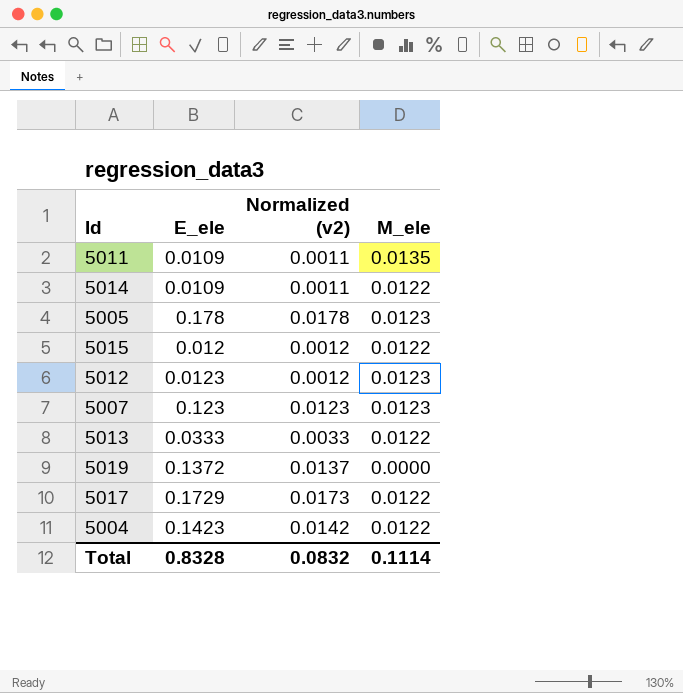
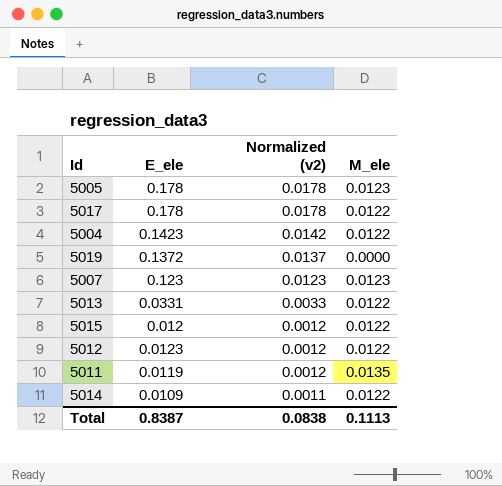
row order: none -> Normalized (v2) descending
5017 | E_ele: 0.1729 -> 0.178
5017 | Normalized (v2): 0.0173 -> 0.0178
5013 | E_ele: 0.0333 -> 0.0331
5012 | M_ele: 0.0123 -> 0.0122
5011 | E_ele: 0.0109 -> 0.0119
5011 | Normalized (v2): 0.0011 -> 0.0012
Total | E_ele: 0.8328 -> 0.8387
Total | Normalized (v2): 0.0832 -> 0.0838
Total | M_ele: 0.1114 -> 0.1113

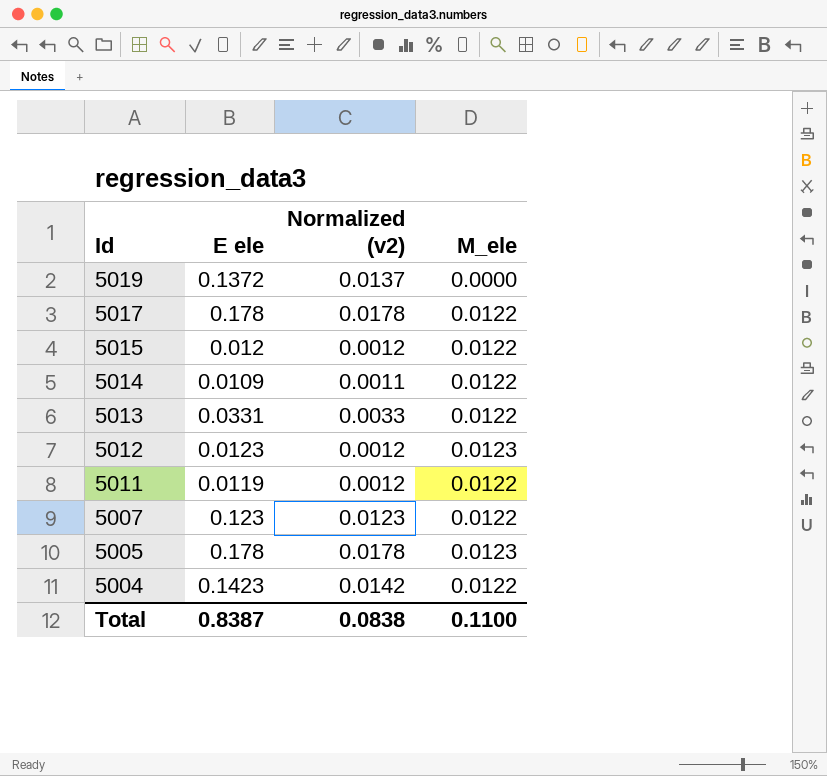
row order: Normalized (v2) descending -> Id descending
column name: E_ele -> E ele
5012 | M_ele: 0.0122 -> 0.0123
5011 | M_ele: 0.0135 -> 0.0122
5007 | M_ele: 0.0123 -> 0.0122
Total | M_ele: 0.1113 -> 0.1100

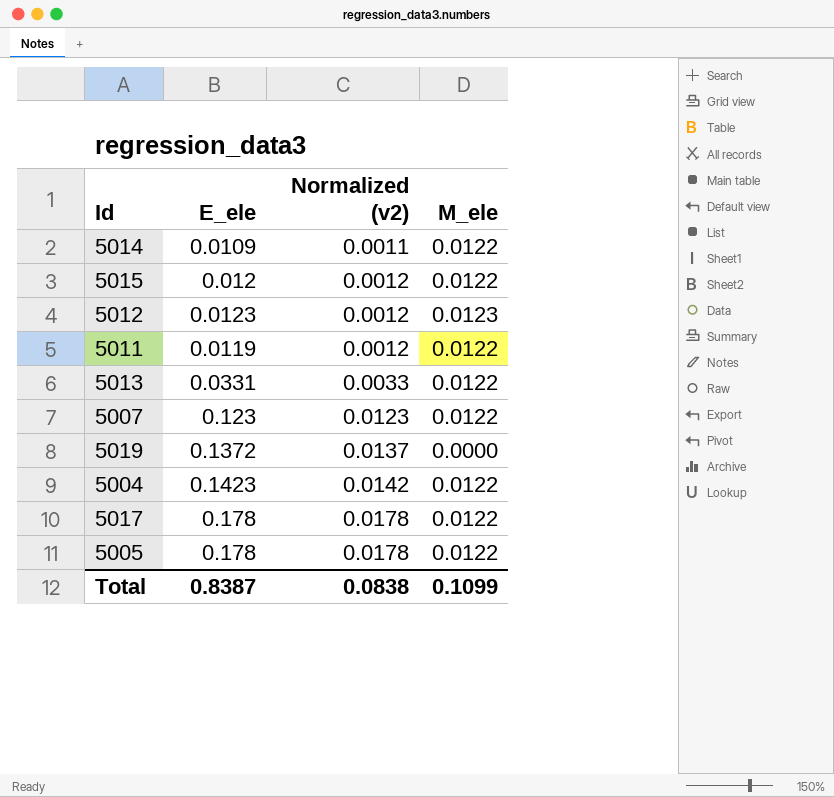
row order: Id descending -> Normalized (v2) ascending
column name: E ele -> E_ele
5005 | M_ele: 0.0123 -> 0.0122
Total | M_ele: 0.1100 -> 0.1099

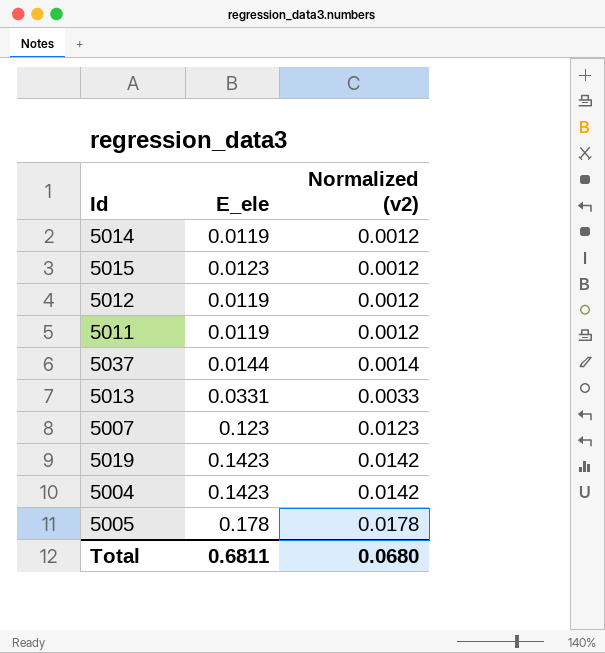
column M_ele | position: 4 -> none
row 5017: 0.178 | 0.0178 | 0.0122 -> none
5014 | E_ele: 0.0109 -> 0.0119
5014 | Normalized (v2): 0.0011 -> 0.0012
5015 | E_ele: 0.012 -> 0.0123
5012 | E_ele: 0.0123 -> 0.0119
row 5037: none -> 0.0144 | 0.0014
5019 | E_ele: 0.1372 -> 0.1423
5019 | Normalized (v2): 0.0137 -> 0.0142
Total | E_ele: 0.8387 -> 0.6811
Total | Normalized (v2): 0.0838 -> 0.0680

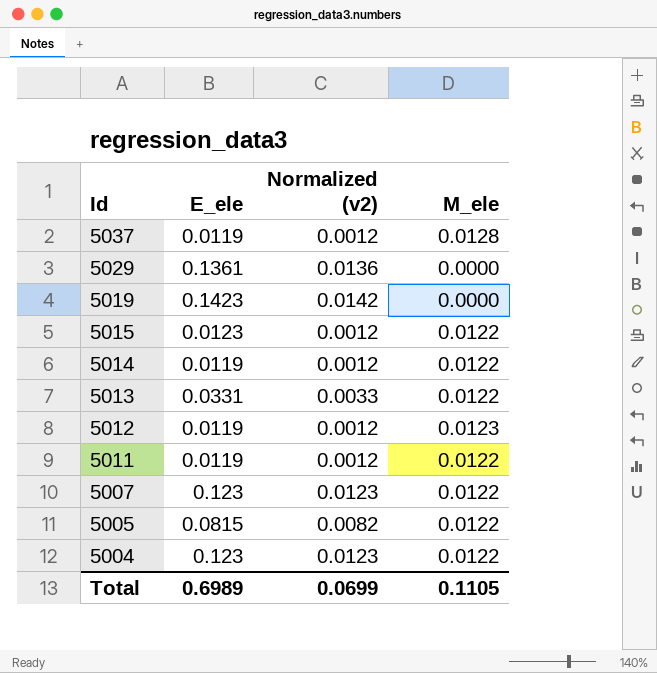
row order: Normalized (v2) ascending -> Id descending
column M_ele | position: none -> 4
5037 | E_ele: 0.0144 -> 0.0119
5037 | Normalized (v2): 0.0014 -> 0.0012
row 5029: none -> 0.1361 | 0.0136 | 0.0000
5005 | E_ele: 0.178 -> 0.0815
5005 | Normalized (v2): 0.0178 -> 0.0082
5004 | E_ele: 0.1423 -> 0.123
5004 | Normalized (v2): 0.0142 -> 0.0123
Total | E_ele: 0.6811 -> 0.6989
Total | Normalized (v2): 0.0680 -> 0.0699

